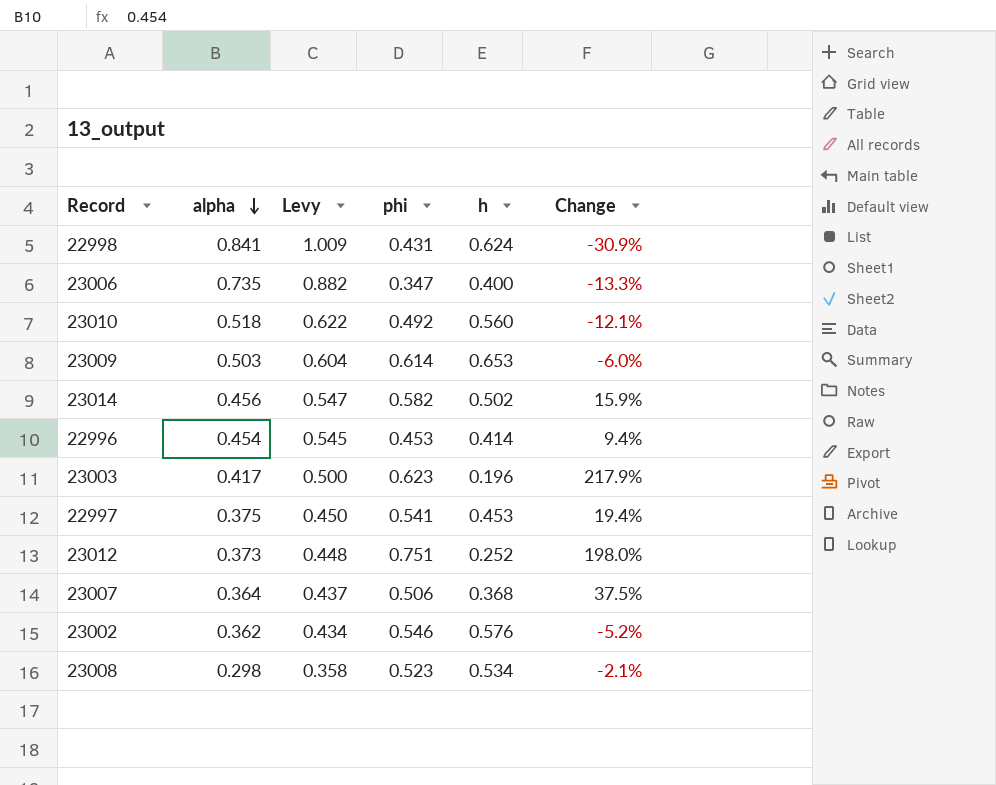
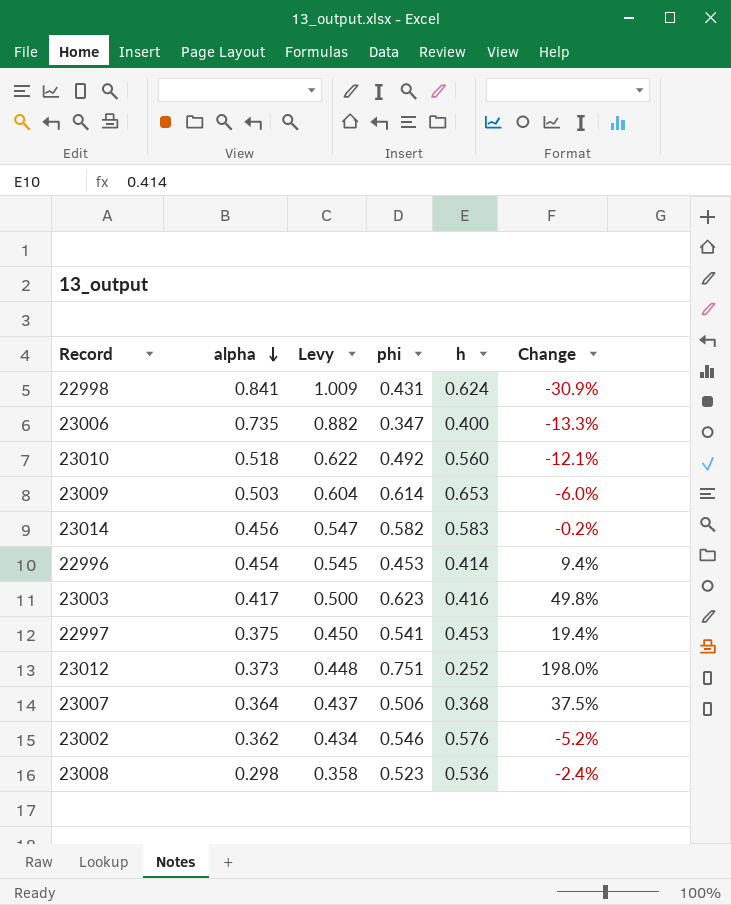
23014 | h: 0.502 -> 0.583
23014 | Change: 15.9% -> -0.2%
23003 | h: 0.196 -> 0.416
23003 | Change: 217.9% -> 49.8%
23008 | h: 0.534 -> 0.536
23008 | Change: -2.1% -> -2.4%

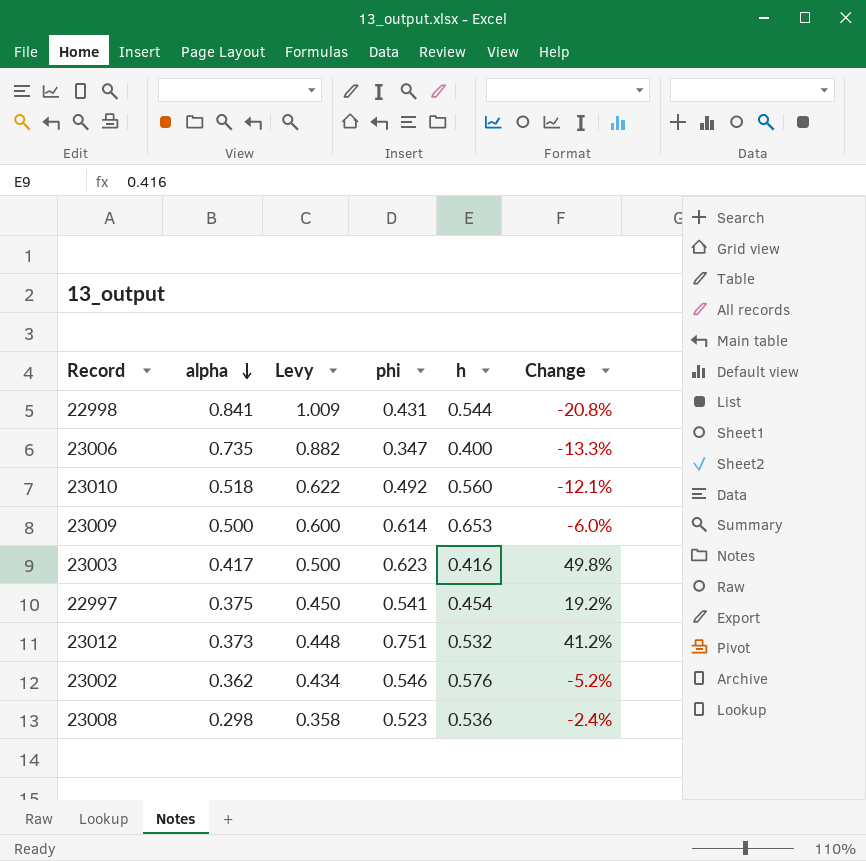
row 23014: 0.456 | 0.547 | 0.582 | 0.583 | -0.2% -> none
row 22996: 0.454 | 0.545 | 0.453 | 0.414 | 9.4% -> none
row 23007: 0.364 | 0.437 | 0.506 | 0.368 | 37.5% -> none
22998 | h: 0.624 -> 0.544
22998 | Change: -30.9% -> -20.8%
23009 | alpha: 0.503 -> 0.500
23009 | Levy: 0.604 -> 0.600
22997 | h: 0.453 -> 0.454
22997 | Change: 19.4% -> 19.2%
23012 | h: 0.252 -> 0.532
23012 | Change: 198.0% -> 41.2%

